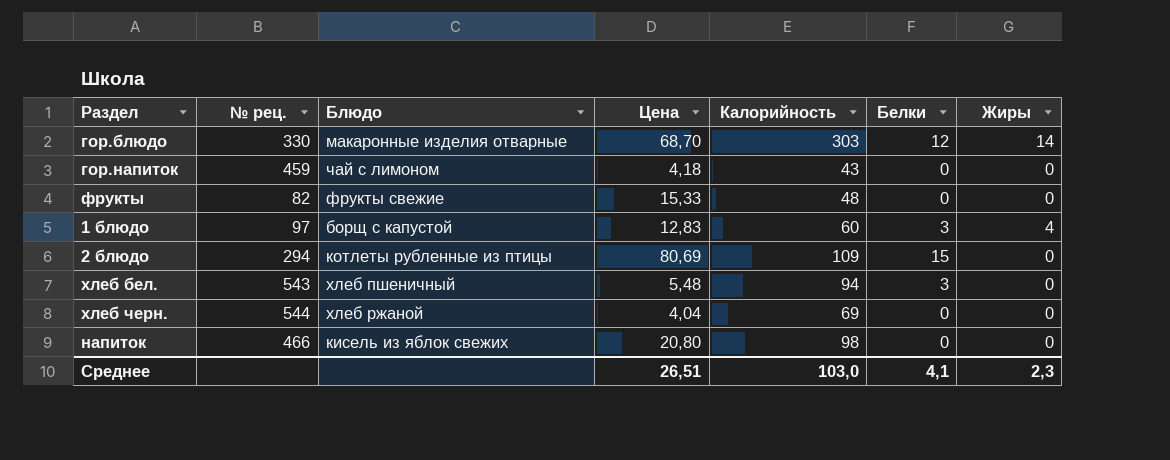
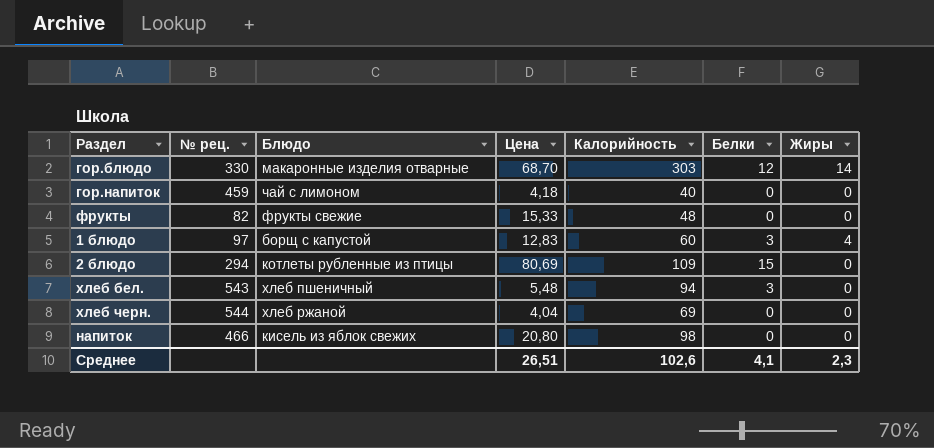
гор.напиток | Калорийность: 43 -> 40
Среднее | Калорийность: 103,0 -> 102,6

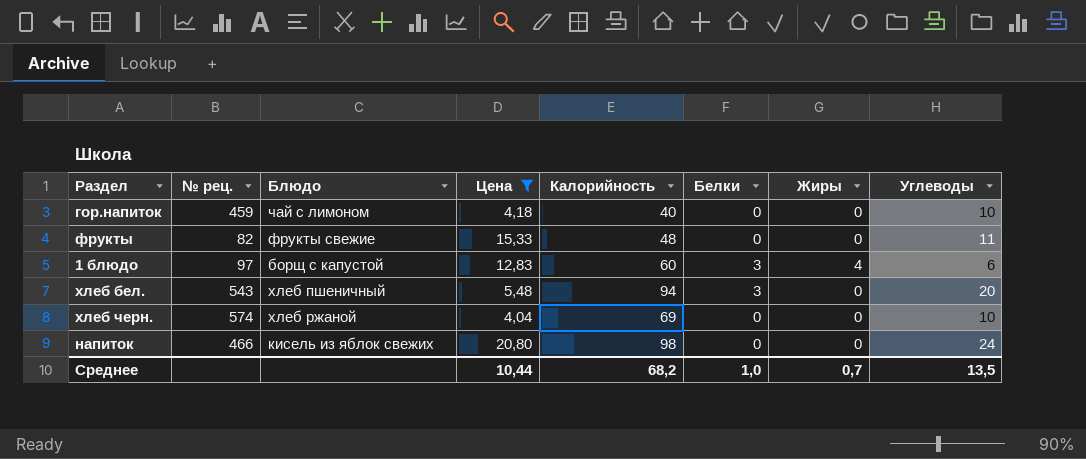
filter: none -> Цена <= 20,80
column Углеводы | position: none -> 8
хлеб черн. | № рец.: 544 -> 574
Среднее | Цена: 26,51 -> 10,44
Среднее | Калорийность: 102,6 -> 68,2
Среднее | Белки: 4,1 -> 1,0
Среднее | Жиры: 2,3 -> 0,7

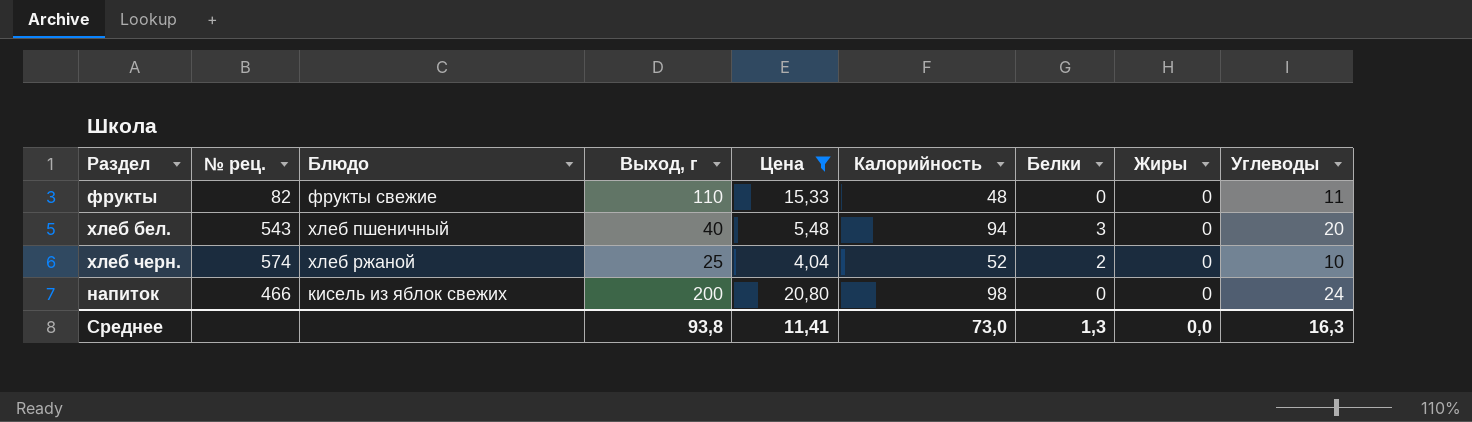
column Выход, г | position: none -> 4
row гор.напиток: 459 | чай с лимоном | 4,18 | 40 | 0 | 0 | 10 -> none
row 1 блюдо: 97 | борщ с капустой | 12,83 | 60 | 3 | 4 | 6 -> none
хлеб черн. | Калорийность: 69 -> 52
хлеб черн. | Белки: 0 -> 2
Среднее | Цена: 10,44 -> 11,41
Среднее | Калорийность: 68,2 -> 73,0
Среднее | Белки: 1,0 -> 1,3
Среднее | Жиры: 0,7 -> 0,0
Среднее | Углеводы: 13,5 -> 16,3

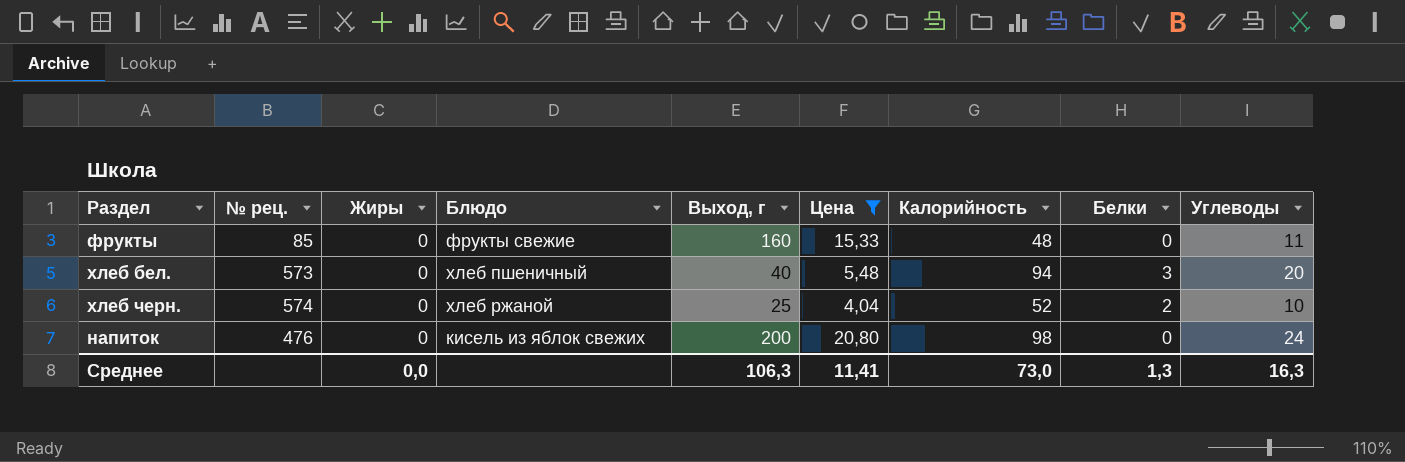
column Жиры | position: 8 -> 3
фрукты | № рец.: 82 -> 85
фрукты | Выход, г: 110 -> 160
хлеб бел. | № рец.: 543 -> 573
напиток | № рец.: 466 -> 476
Среднее | Выход, г: 93,8 -> 106,3

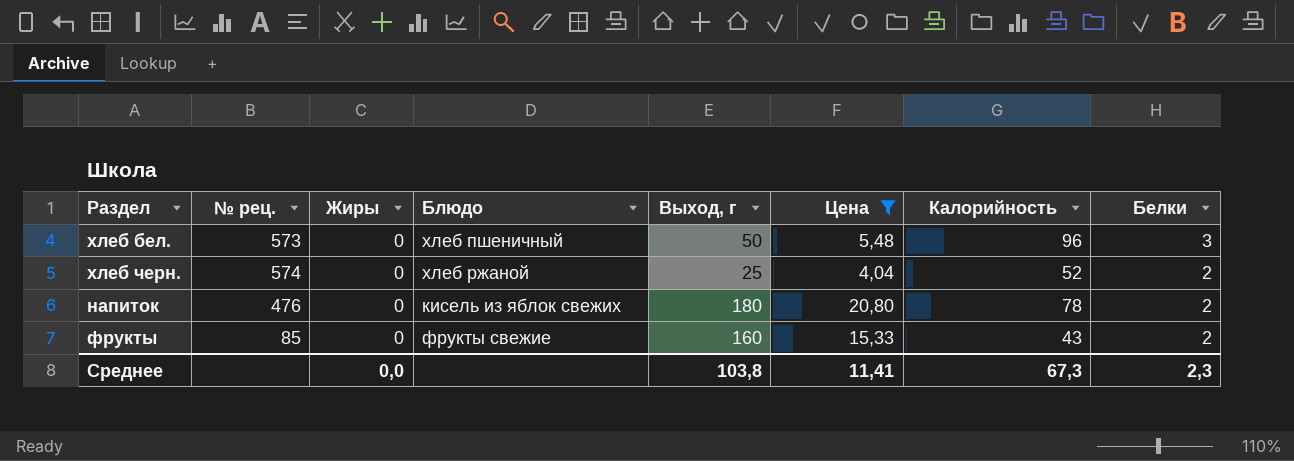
row order: none -> Белки descending
column Углеводы | position: 9 -> none
хлеб бел. | Выход, г: 40 -> 50
хлеб бел. | Калорийность: 94 -> 96
напиток | Выход, г: 200 -> 180
напиток | Калорийность: 98 -> 78
напиток | Белки: 0 -> 2
фрукты | Калорийность: 48 -> 43
фрукты | Белки: 0 -> 2
Среднее | Выход, г: 106,3 -> 103,8
Среднее | Калорийность: 73,0 -> 67,3
Среднее | Белки: 1,3 -> 2,3

